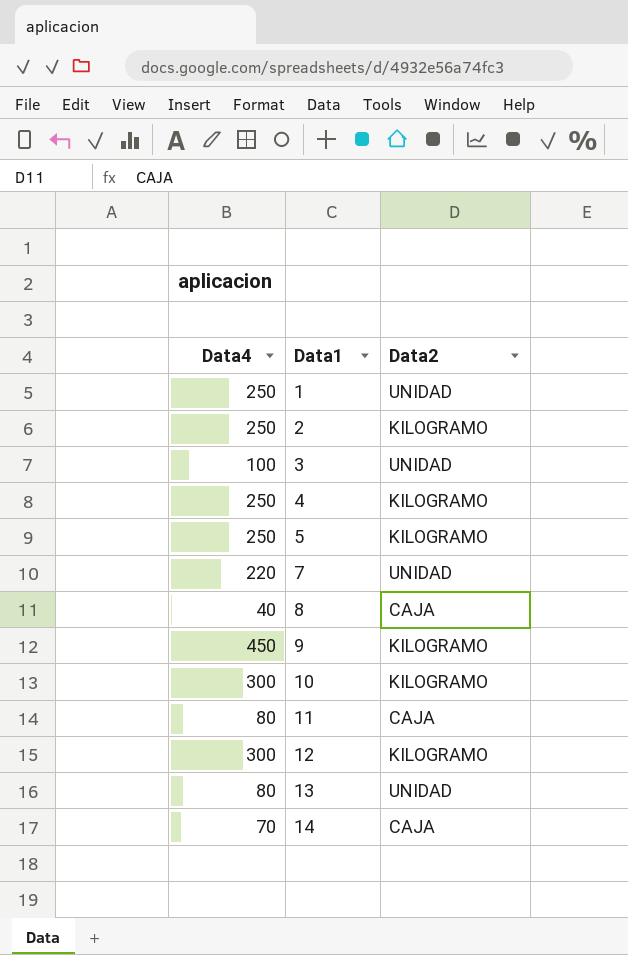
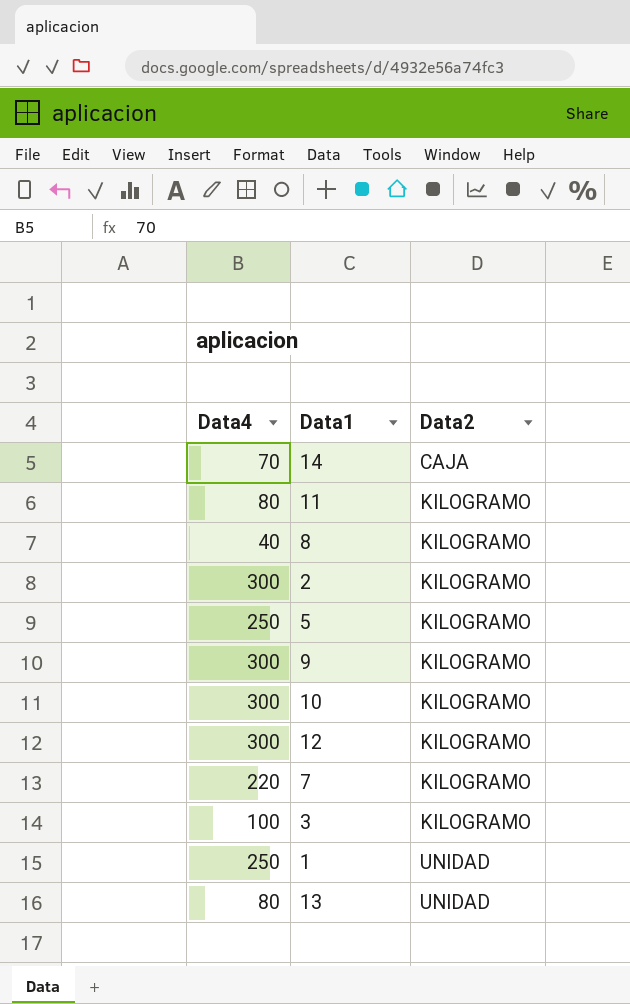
row order: Data1 ascending -> Data2 ascending
row 4: 250 | KILOGRAMO -> none
11 | Data2: CAJA -> KILOGRAMO
8 | Data2: CAJA -> KILOGRAMO
2 | Data4: 250 -> 300
9 | Data4: 450 -> 300
7 | Data2: UNIDAD -> KILOGRAMO
3 | Data2: UNIDAD -> KILOGRAMO

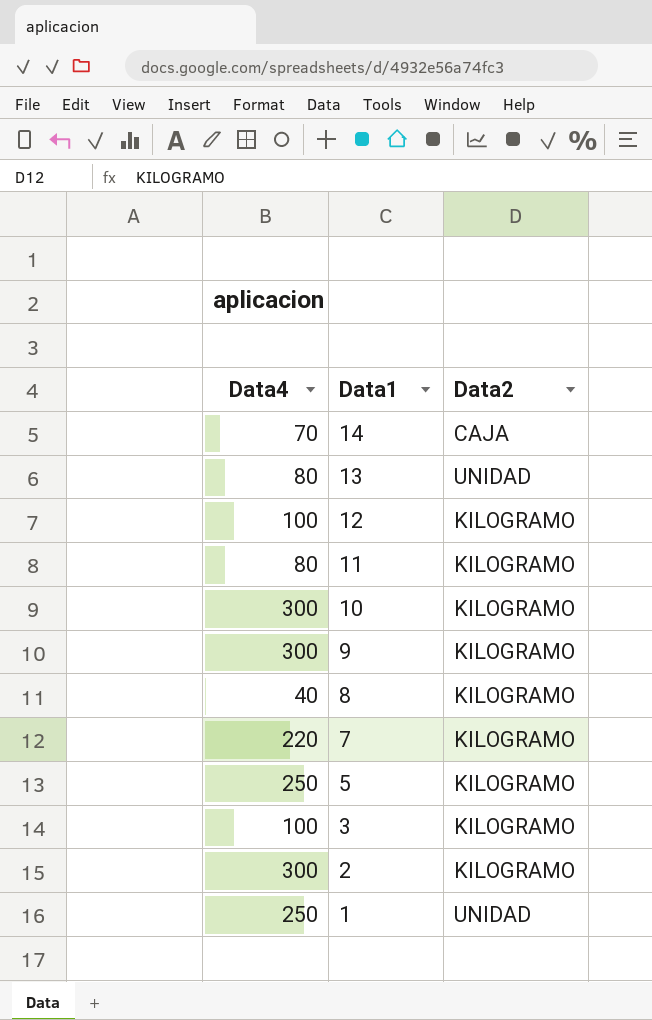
row order: Data2 ascending -> Data1 descending
12 | Data4: 300 -> 100

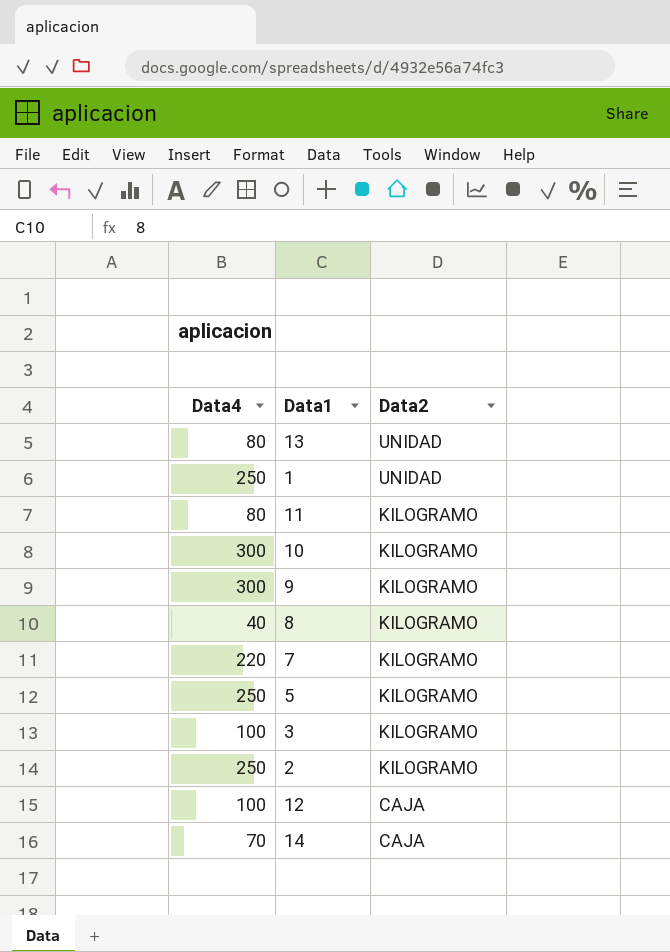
row order: Data1 descending -> Data2 descending
2 | Data4: 300 -> 250
12 | Data2: KILOGRAMO -> CAJA

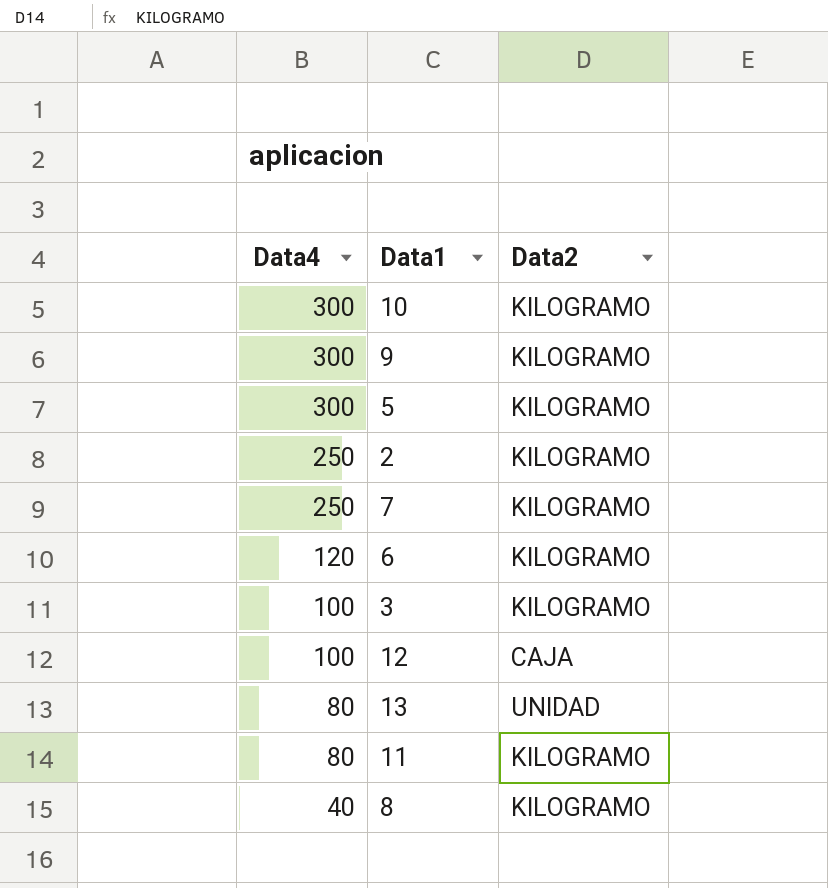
row order: Data2 descending -> Data4 descending
row 1: 250 | UNIDAD -> none
row 14: 70 | CAJA -> none
5 | Data4: 250 -> 300
7 | Data4: 220 -> 250
row 6: none -> 120 | KILOGRAMO

